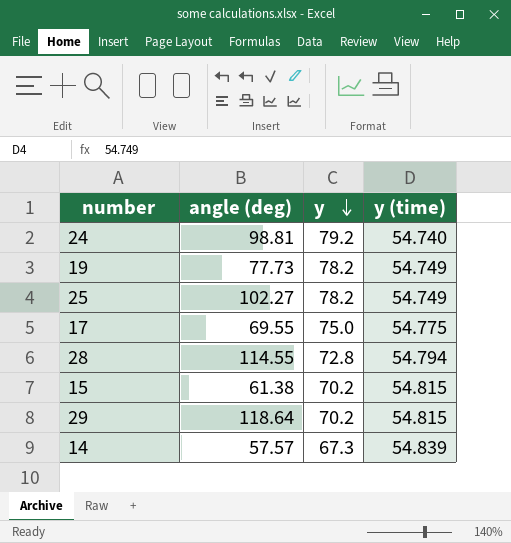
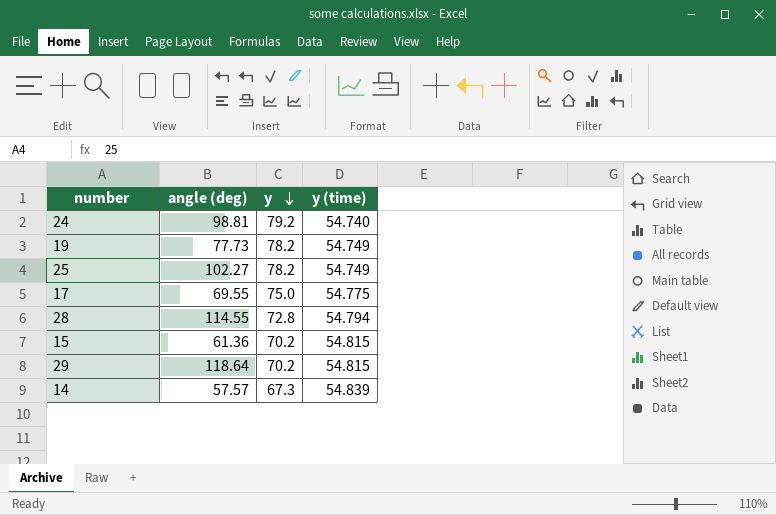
15 | angle (deg): 61.38 -> 61.36

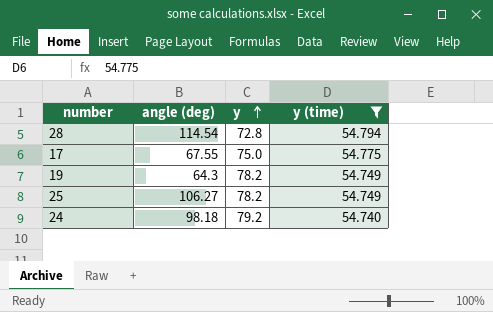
filter: none -> y (time) <= 54.794
row order: y descending -> y ascending
28 | angle (deg): 114.55 -> 114.54
17 | angle (deg): 69.55 -> 67.55
19 | angle (deg): 77.73 -> 64.3
25 | angle (deg): 102.27 -> 106.27
24 | angle (deg): 98.81 -> 98.18

